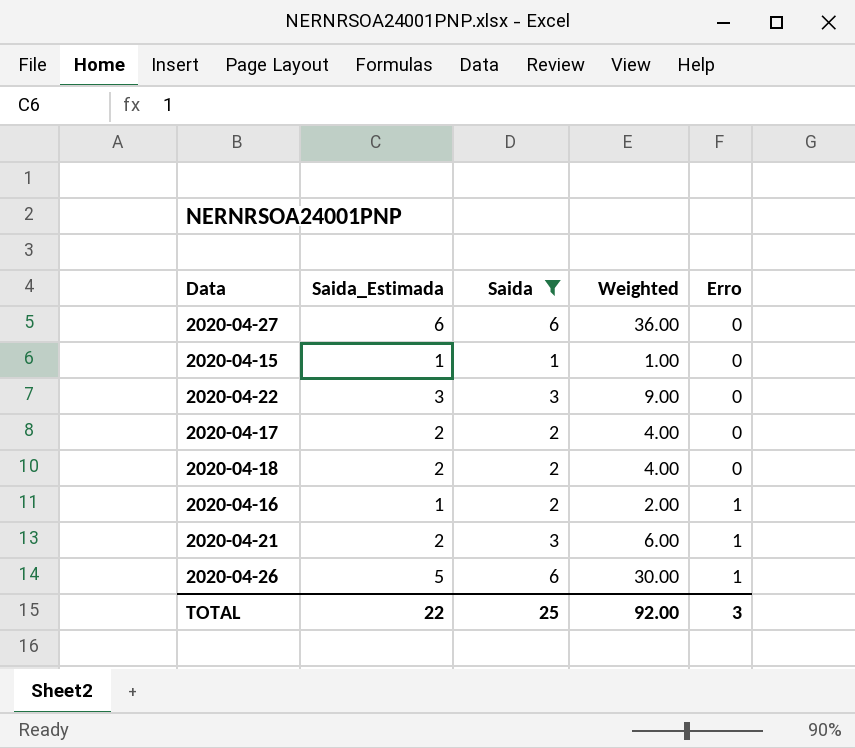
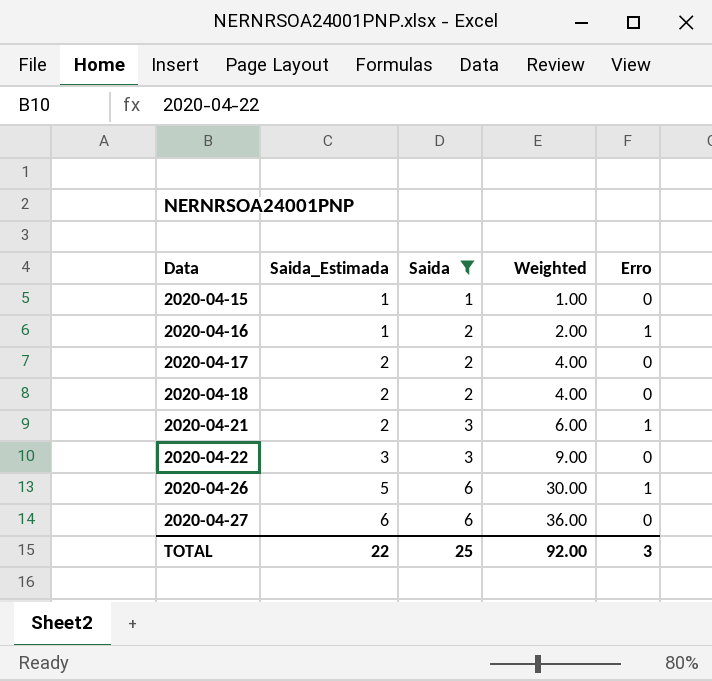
row order: Erro ascending -> Data ascending

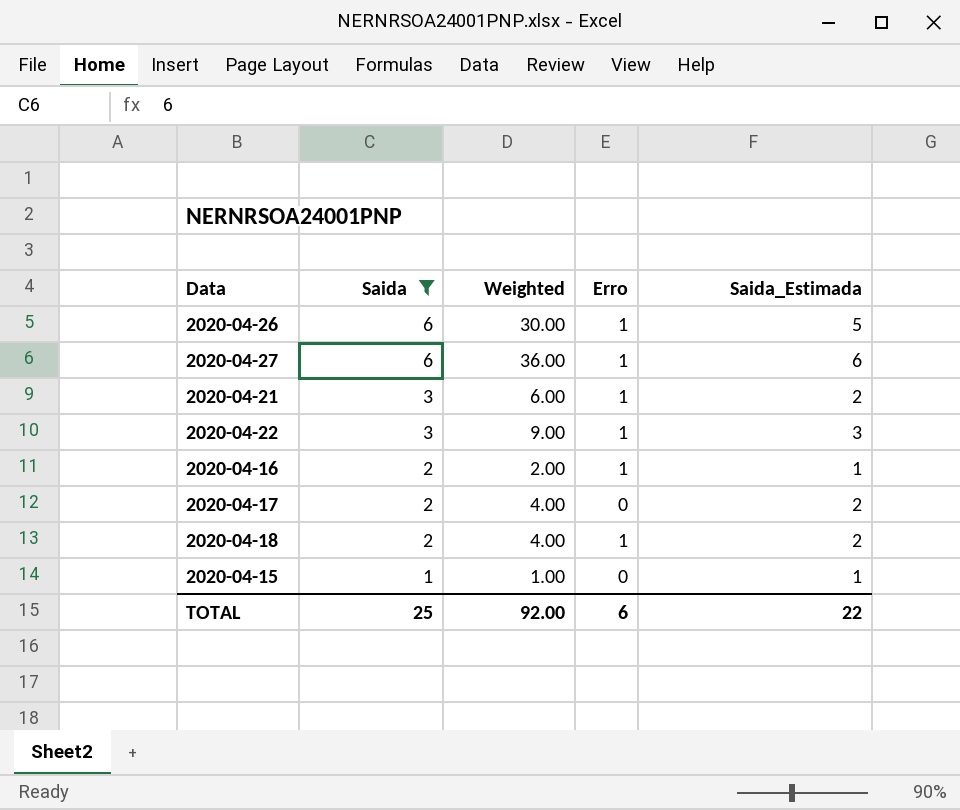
row order: Data ascending -> Saida descending
column Saida_Estimada | position: 2 -> 5
2020-04-27 | Erro: 0 -> 1
2020-04-22 | Erro: 0 -> 1
2020-04-18 | Erro: 0 -> 1
TOTAL | Erro: 3 -> 6

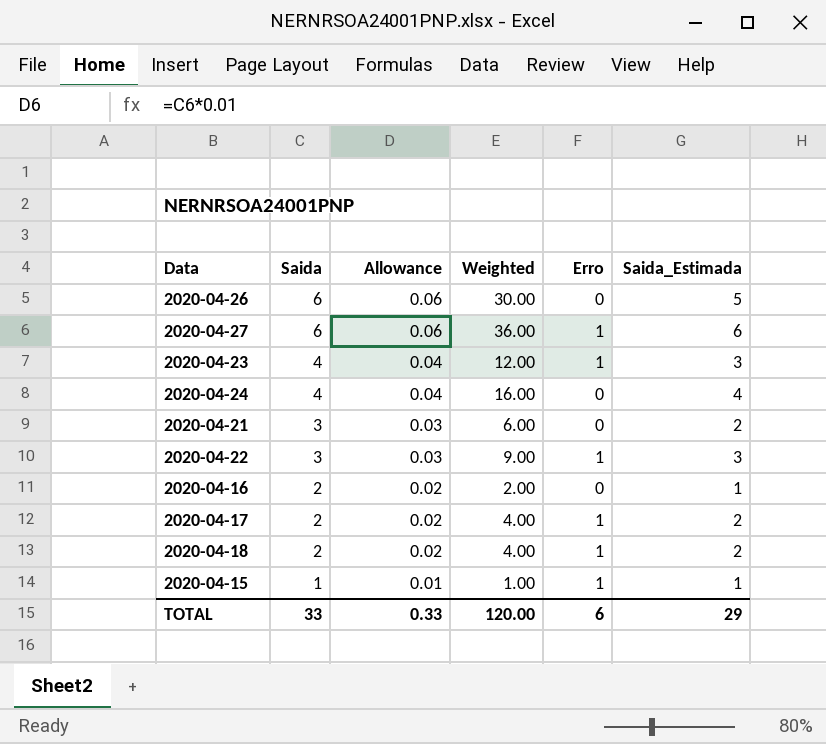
filter: Saida != 4 -> none
column Allowance | formula: none -> [Saida] * 0.01
2020-04-26 | Erro: 1 -> 0
2020-04-21 | Erro: 1 -> 0
2020-04-16 | Erro: 1 -> 0
2020-04-17 | Erro: 0 -> 1
2020-04-15 | Erro: 0 -> 1
TOTAL | Saida: 25 -> 33
TOTAL | Weighted: 92.00 -> 120.00
TOTAL | Saida_Estimada: 22 -> 29

